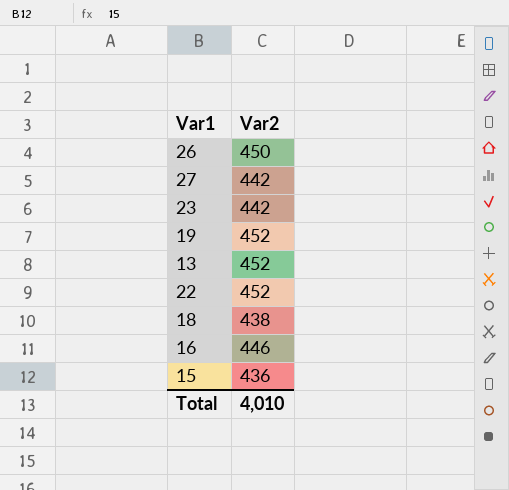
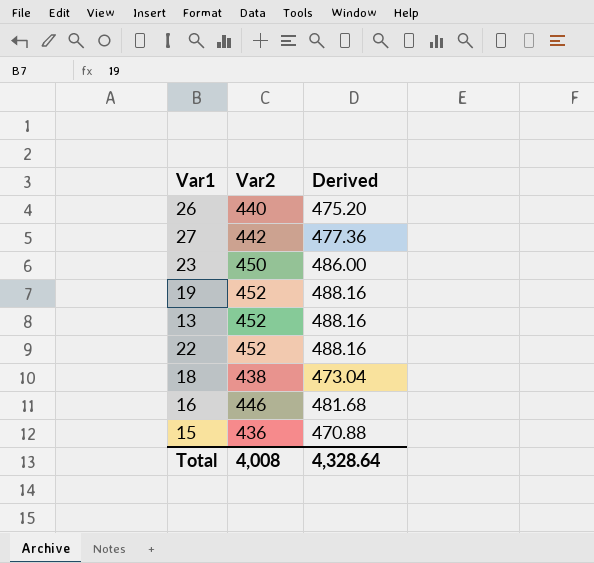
column Derived | formula: none -> [Var2] * 1.08
26 | Var2: 450 -> 440
23 | Var2: 442 -> 450
Total | Var2: 4,010 -> 4,008

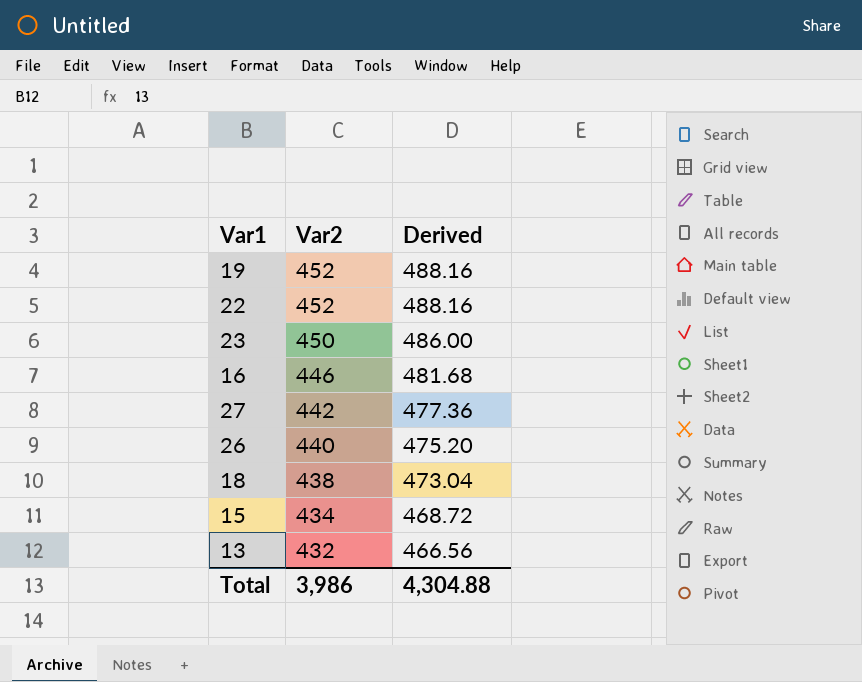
row order: none -> Var2 descending
15 | Var2: 436 -> 434
15 | Derived: 470.88 -> 468.72
13 | Var2: 452 -> 432
13 | Derived: 488.16 -> 466.56
Total | Var2: 4,008 -> 3,986
Total | Derived: 4,328.64 -> 4,304.88

